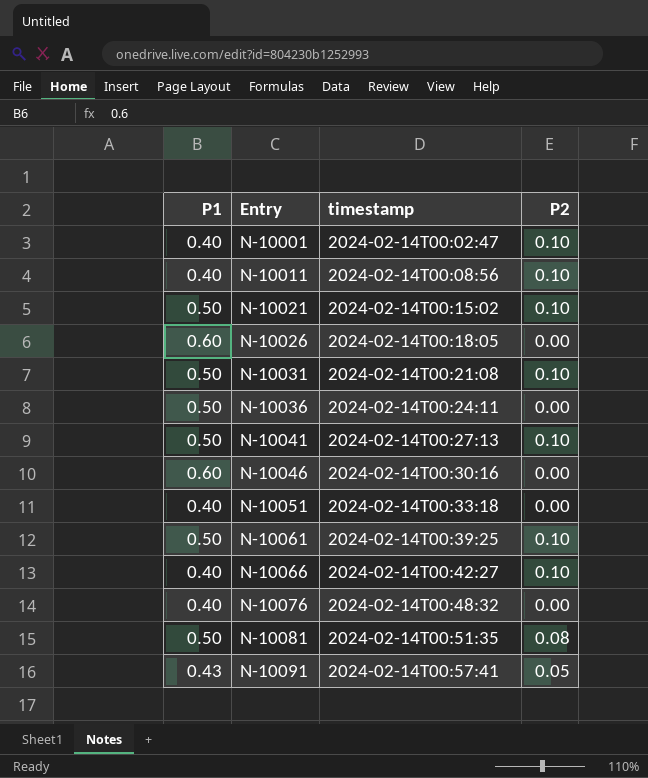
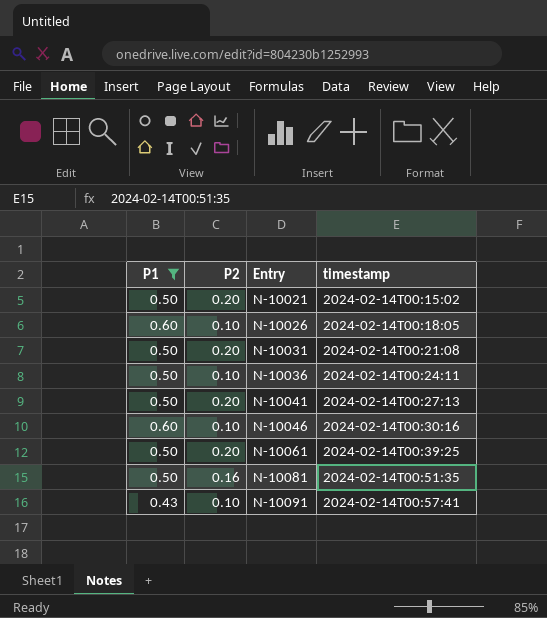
filter: none -> P1 != 0.40
column P2 | position: 4 -> 2
N-10021 | P2: 0.10 -> 0.20
N-10026 | P2: 0.00 -> 0.10
N-10031 | P2: 0.10 -> 0.20
N-10036 | P2: 0.00 -> 0.10
N-10041 | P2: 0.10 -> 0.20
N-10046 | P2: 0.00 -> 0.10
N-10061 | P2: 0.10 -> 0.20
N-10081 | P2: 0.08 -> 0.16
N-10091 | P2: 0.05 -> 0.10

